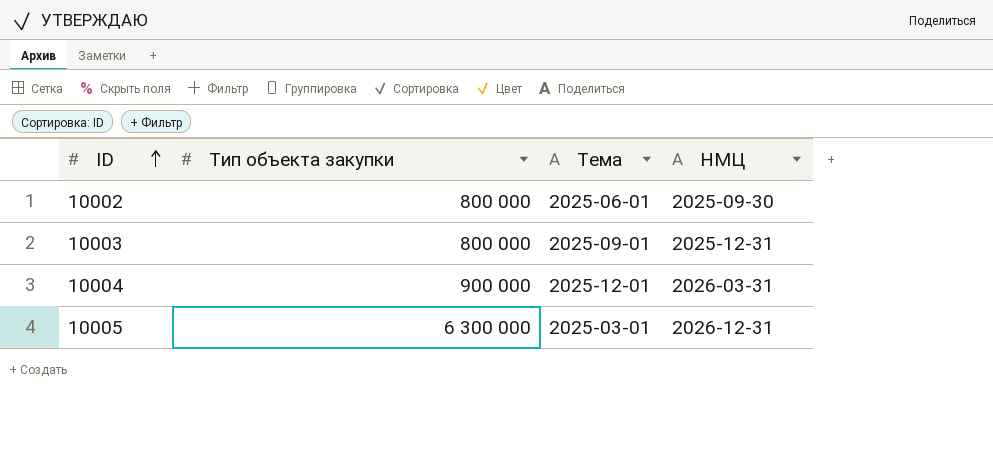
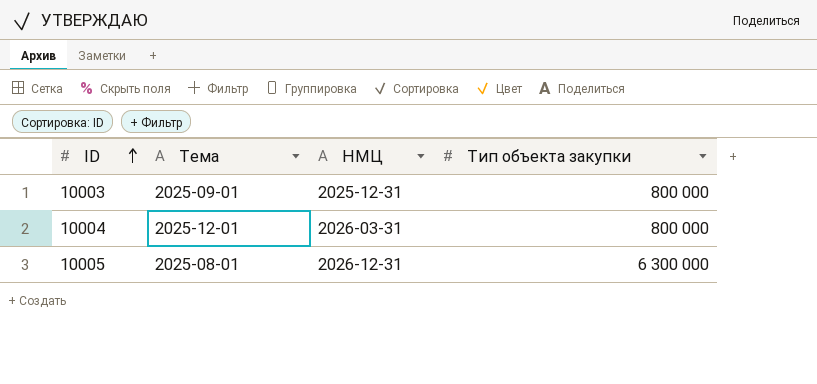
column Тип объекта закупки | position: 2 -> 4
row 10002: 800 000 | 2025-06-01 | 2025-09-30 -> none
10004 | Тип объекта закупки: 900 000 -> 800 000
10005 | Тема: 2025-03-01 -> 2025-08-01

